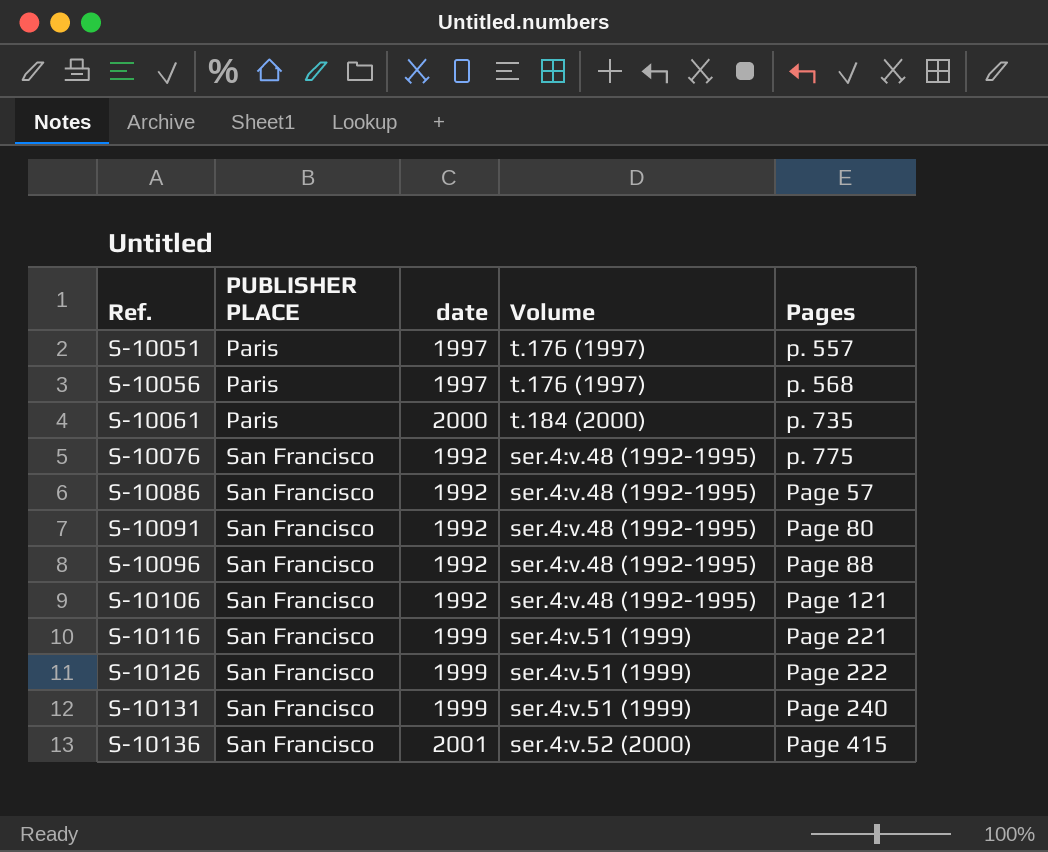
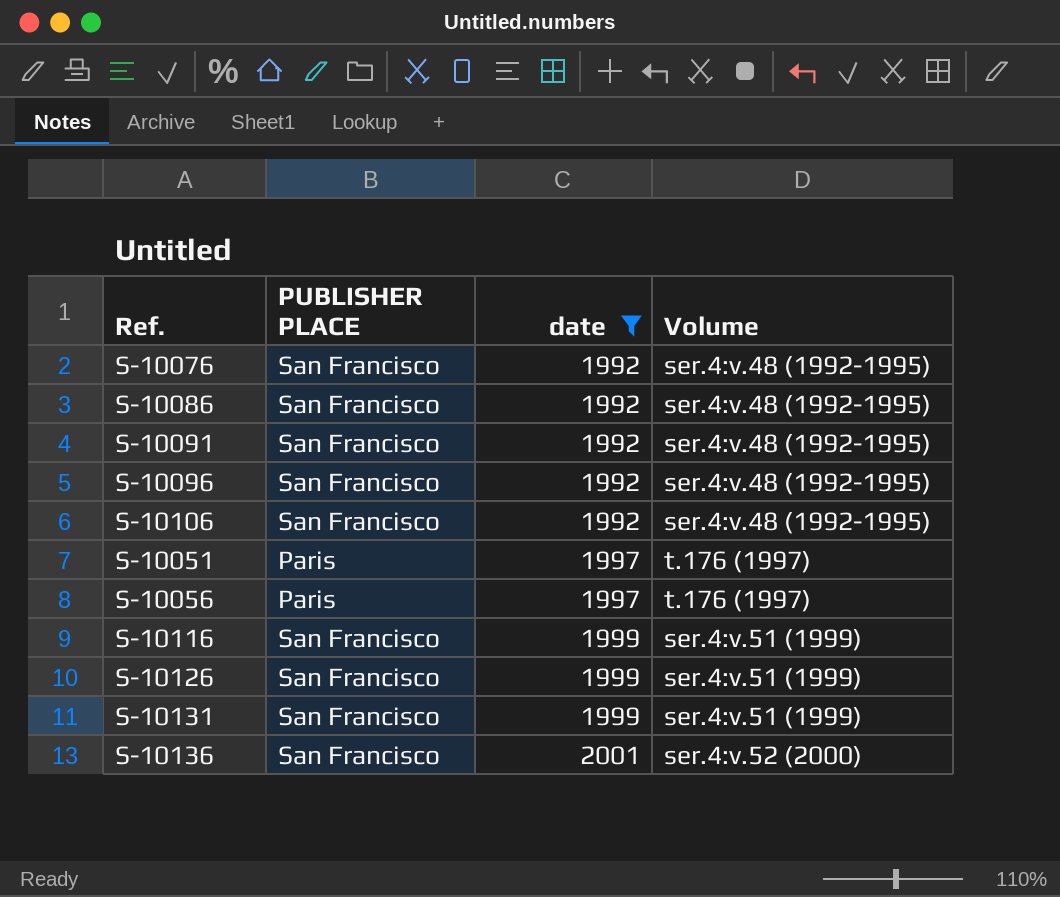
filter: none -> date != 2000
row order: Ref. ascending -> date ascending
column Pages | position: 5 -> none

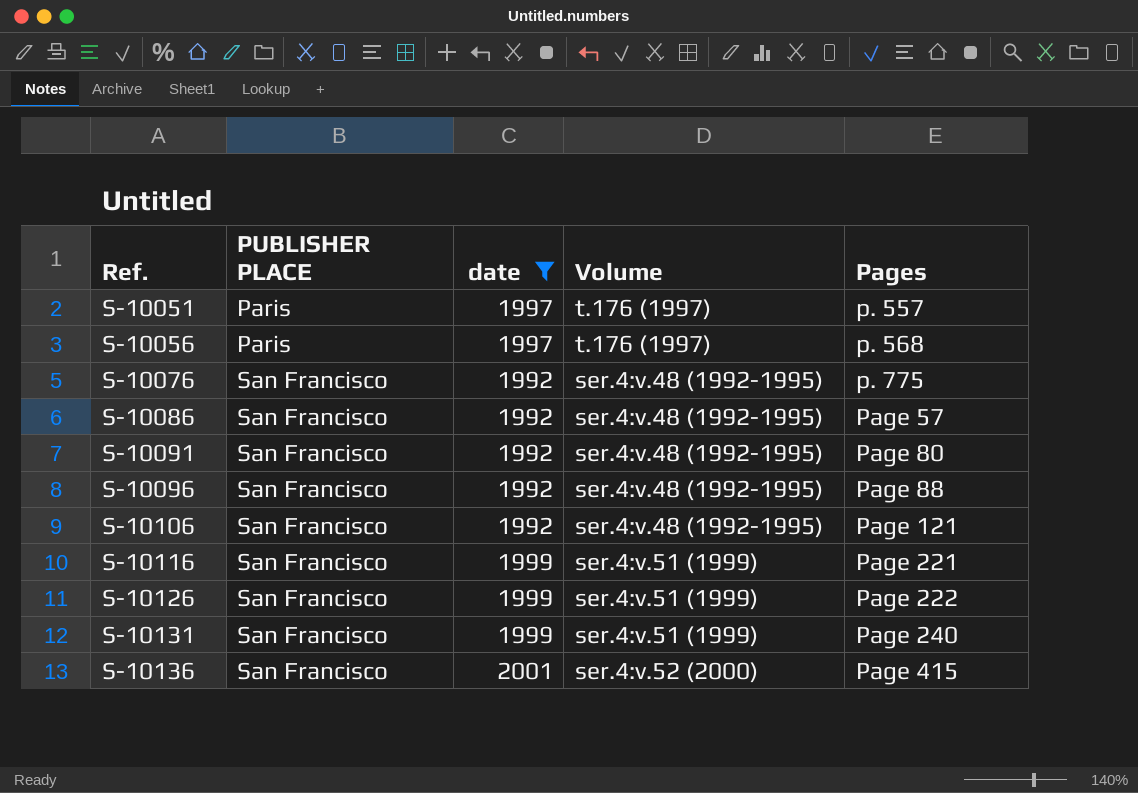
row order: date ascending -> Ref. ascending
column Pages | position: none -> 5

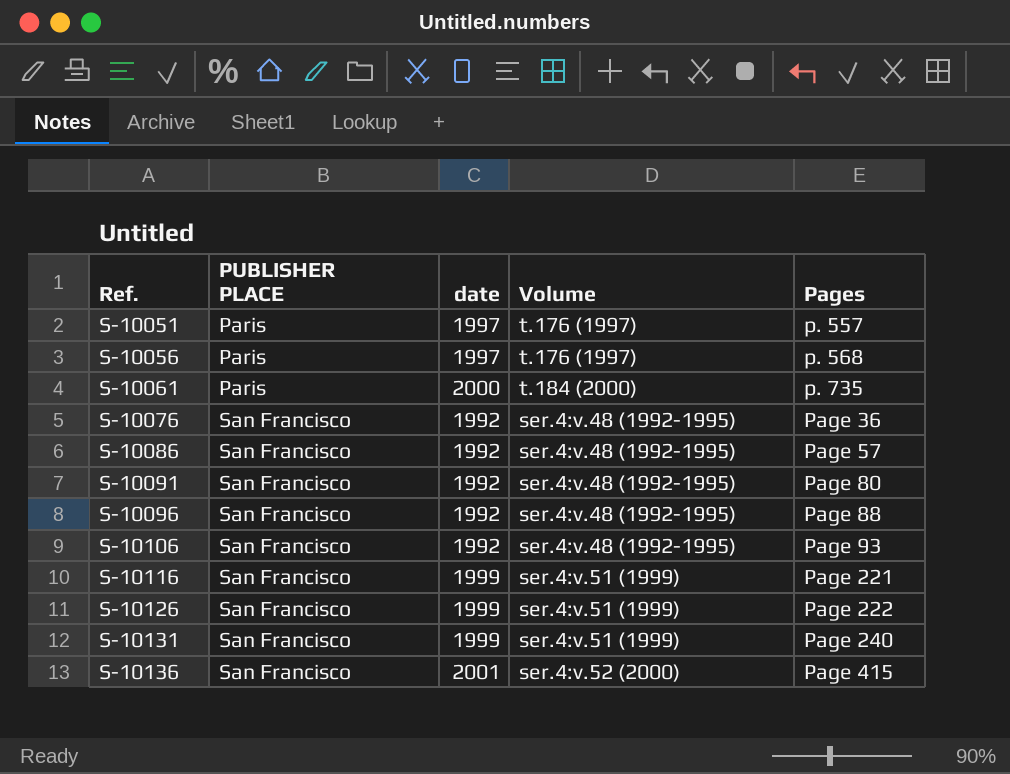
filter: date != 2000 -> none
S-10076 | Pages: p. 775 -> Page 36
S-10106 | Pages: Page 121 -> Page 93

